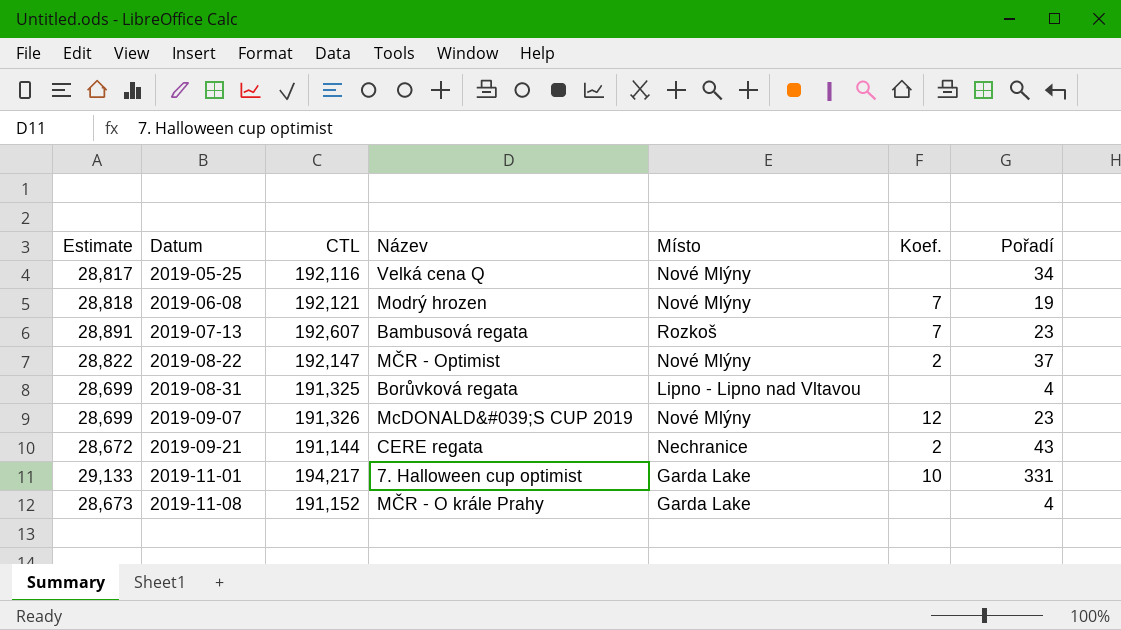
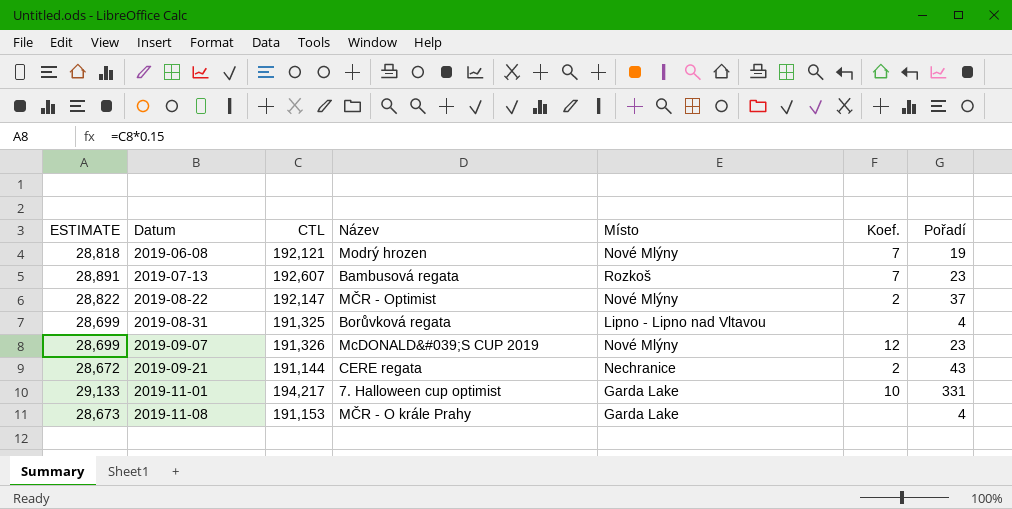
column name: Estimate -> ESTIMATE
row 2019-05-25: 28,817 | 192,116 | Velká cena Q | Nové Mlýny | none | 34 -> none
2019-11-08 | CTL: 191,152 -> 191,153

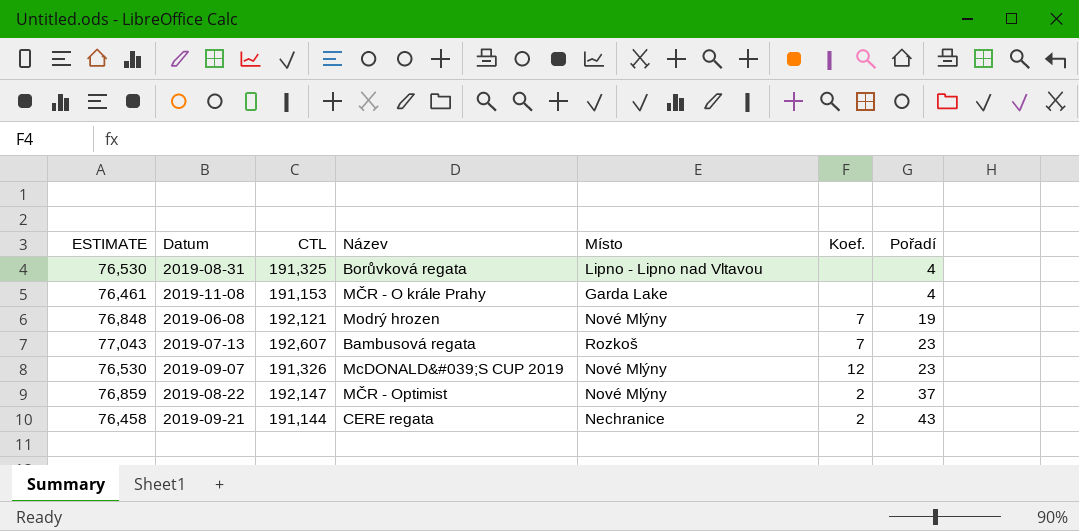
row order: Datum ascending -> Pořadí ascending
column ESTIMATE | formula: [CTL] * 0.15 -> [CTL] * 0.4
row 2019-11-01: 29,133 | 194,217 | 7. Halloween cup optimist | Garda Lake | 10 | 331 -> none

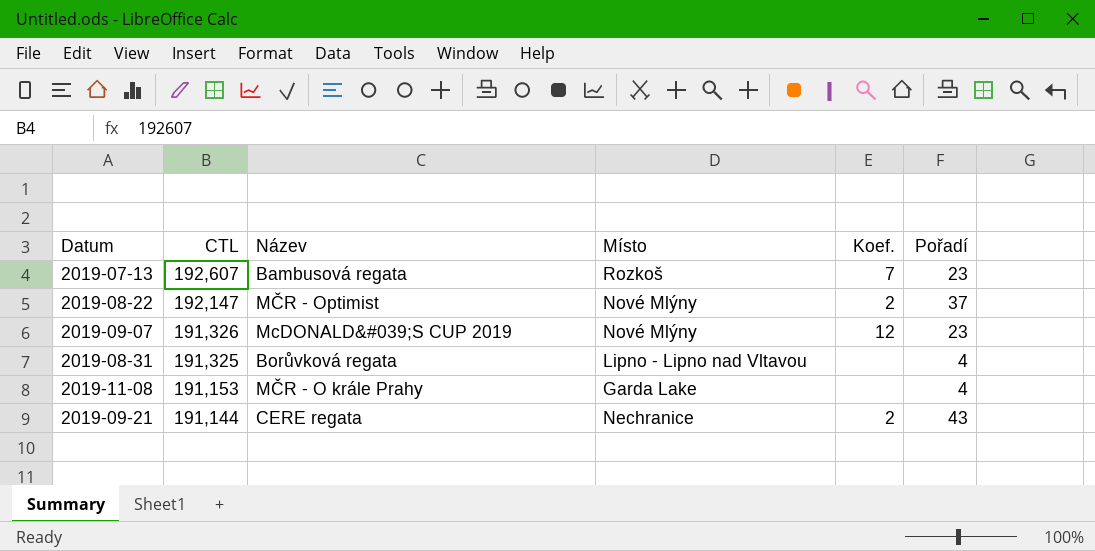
row order: Pořadí ascending -> CTL descending
column ESTIMATE | formula: [CTL] * 0.4 -> none
row 2019-06-08: 76,848 | 192,121 | Modrý hrozen | Nové Mlýny | 7 | 19 -> none

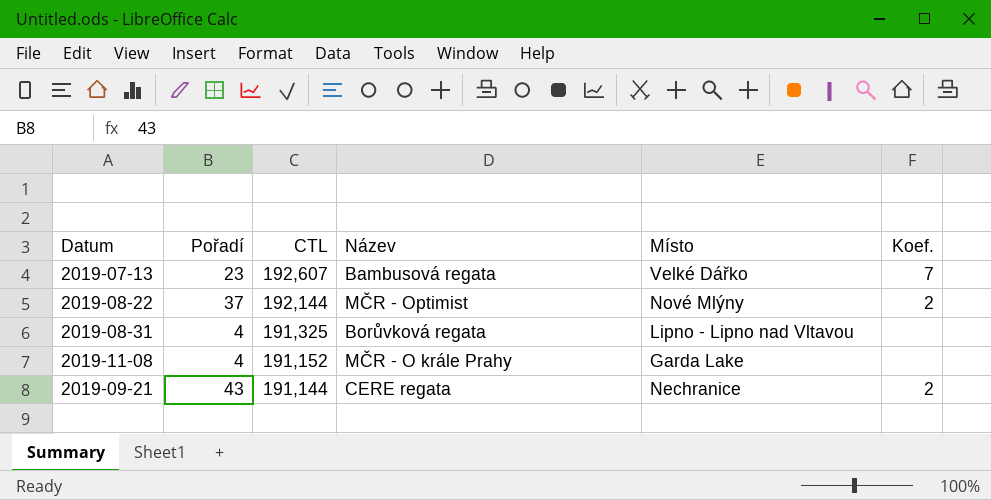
column Pořadí | position: 6 -> 2
row 2019-09-07: 191,326 | McDONALD&#039;S CUP 2019 | Nové Mlýny | 12 | 23 -> none
2019-07-13 | Místo: Rozkoš -> Velké Dářko
2019-08-22 | CTL: 192,147 -> 192,144
2019-11-08 | CTL: 191,153 -> 191,152

